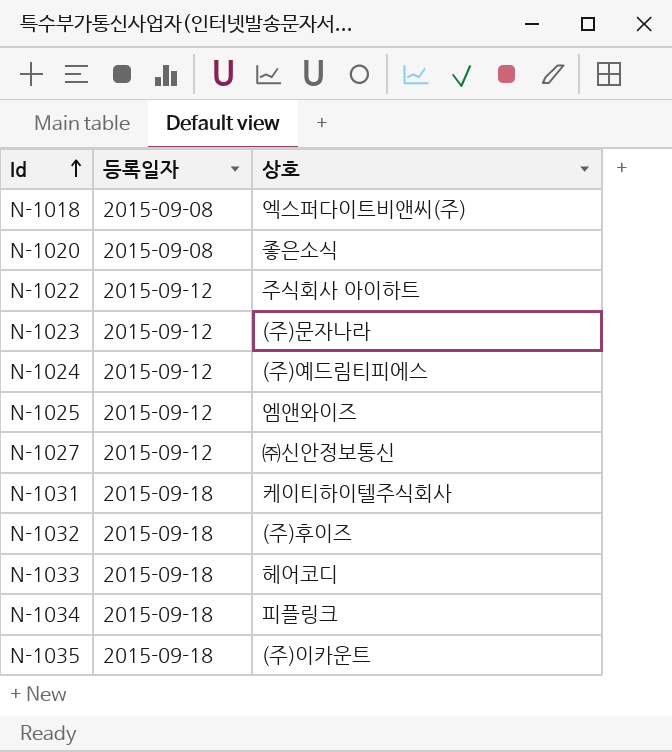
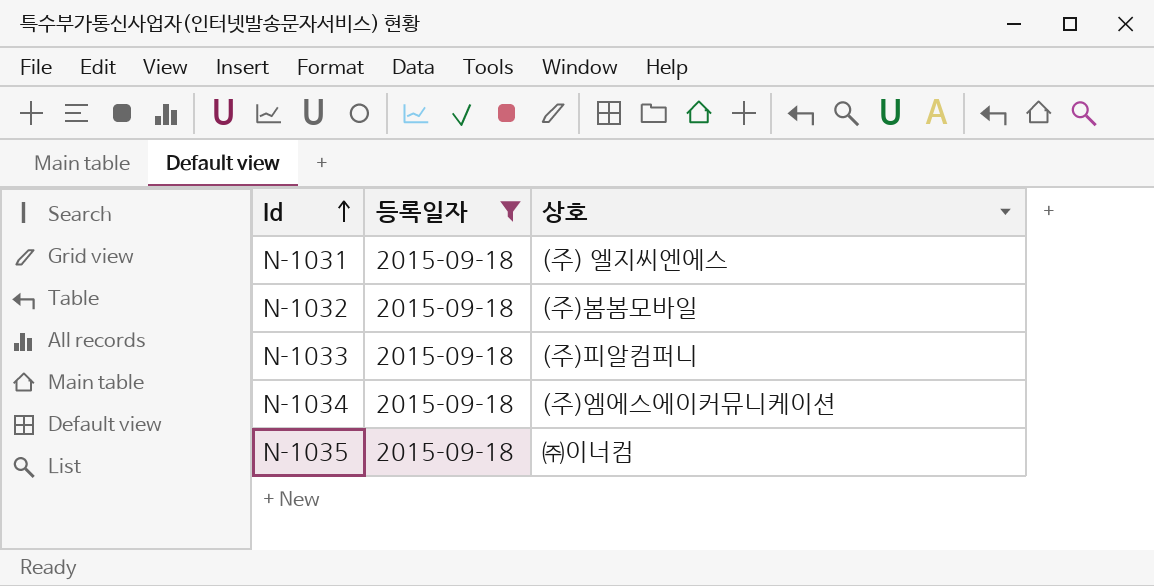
filter: none -> 등록일자 = 2015-09-18
N-1031 | 상호: 케이티하이텔주식회사 -> (주) 엘지씨엔에스
N-1032 | 상호: (주)후이즈 -> (주)봄봄모바일
N-1033 | 상호: 헤어코디 -> (주)피알컴퍼니
N-1034 | 상호: 피플링크 -> (주)엠에스에이커뮤니케이션
N-1035 | 상호: (주)이카운트 -> ㈜이너컴

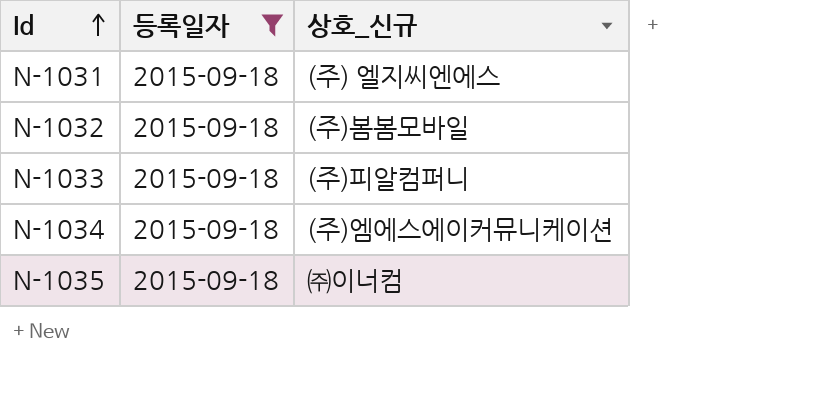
column name: 상호 -> 상호_신규

